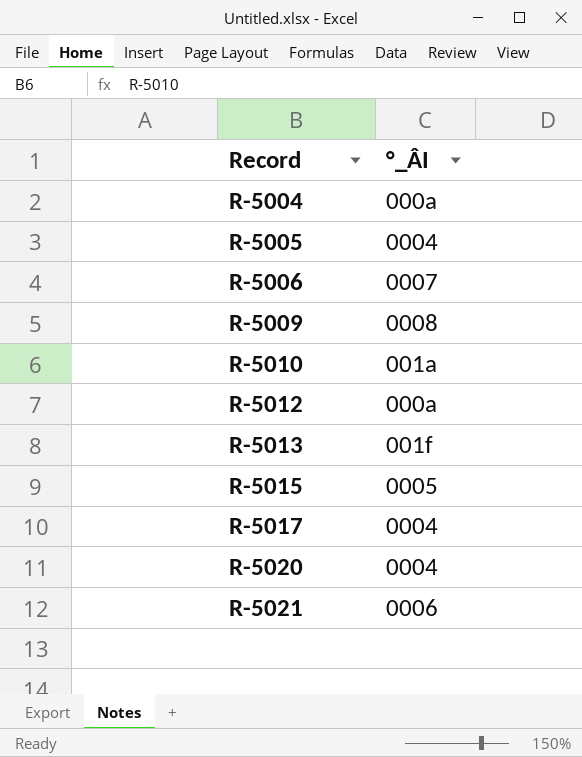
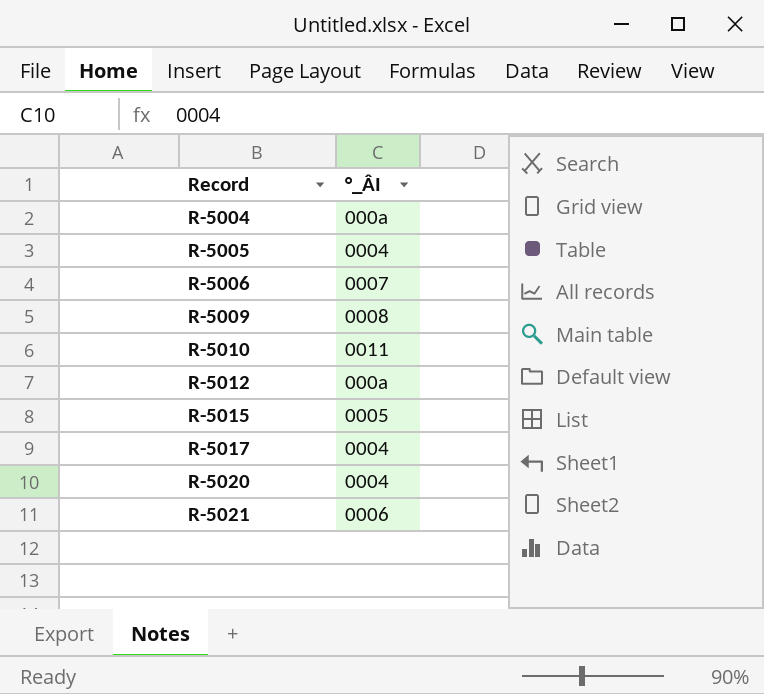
row R-5013: 001f -> none
R-5010 | °_ÂI: 001a -> 0011

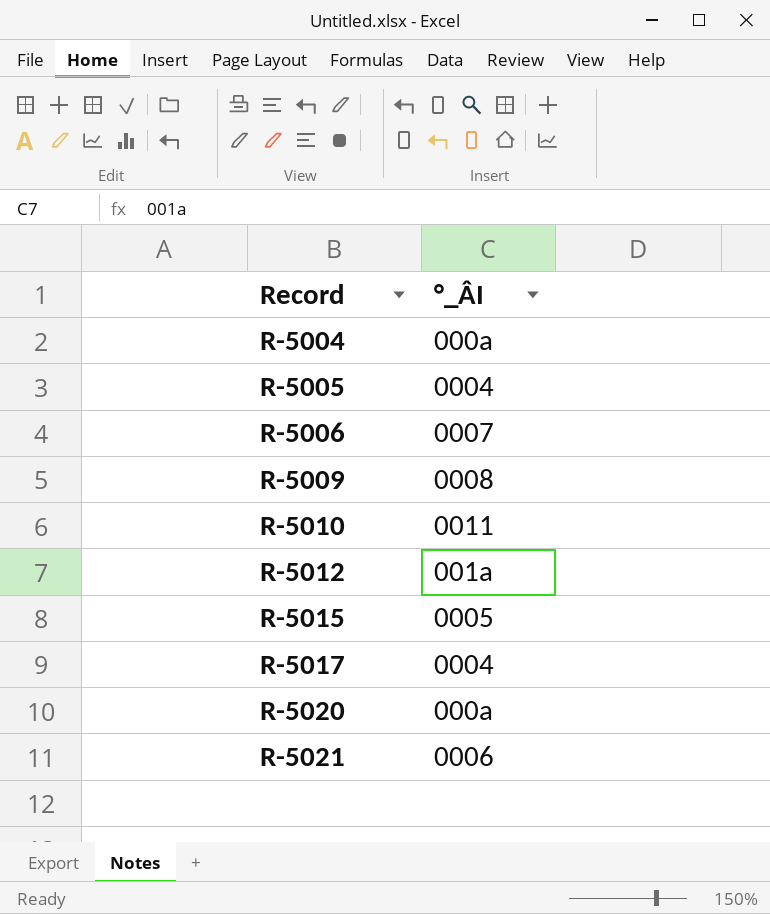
R-5012 | °_ÂI: 000a -> 001a
R-5020 | °_ÂI: 0004 -> 000a

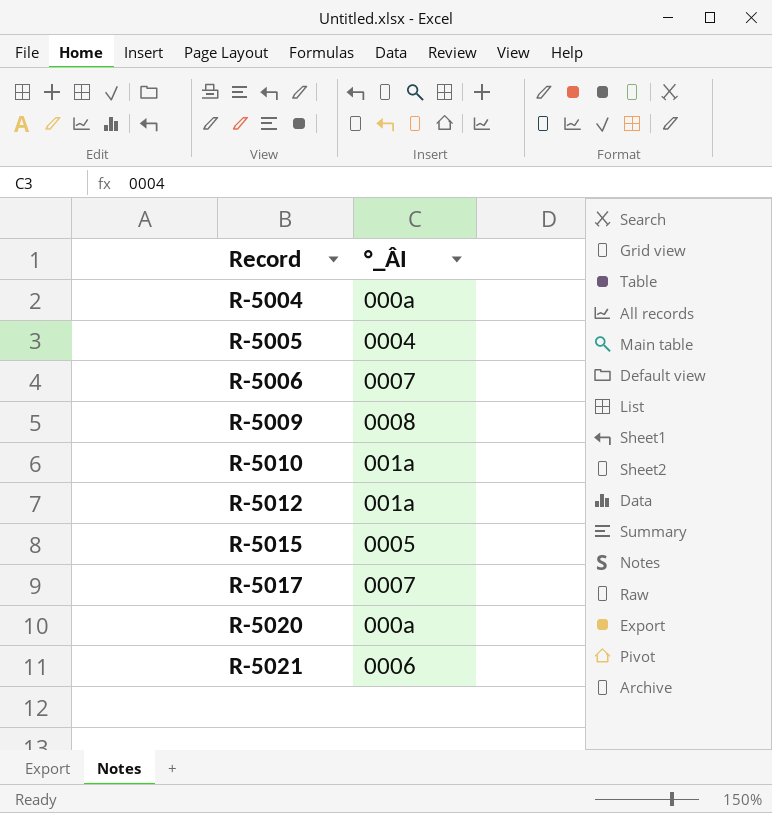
R-5010 | °_ÂI: 0011 -> 001a
R-5017 | °_ÂI: 0004 -> 0007

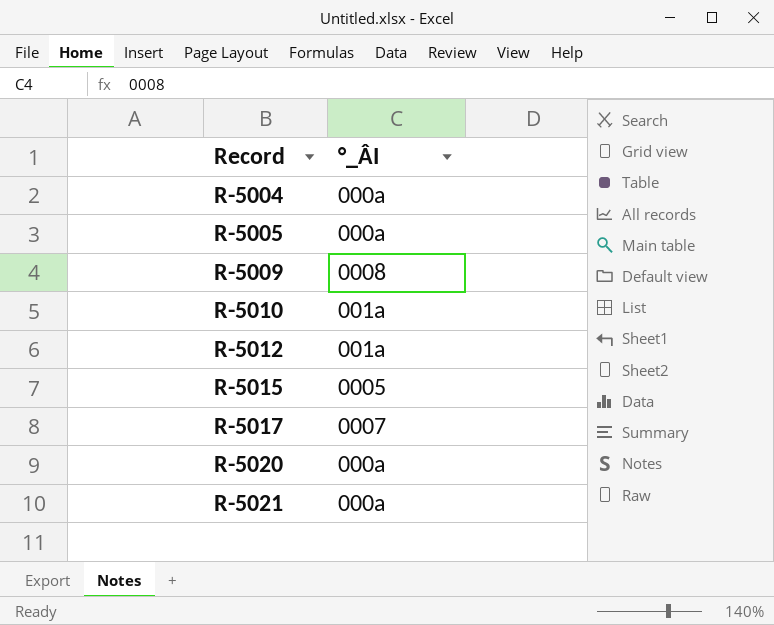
row R-5006: 0007 -> none
R-5005 | °_ÂI: 0004 -> 000a
R-5021 | °_ÂI: 0006 -> 000a

